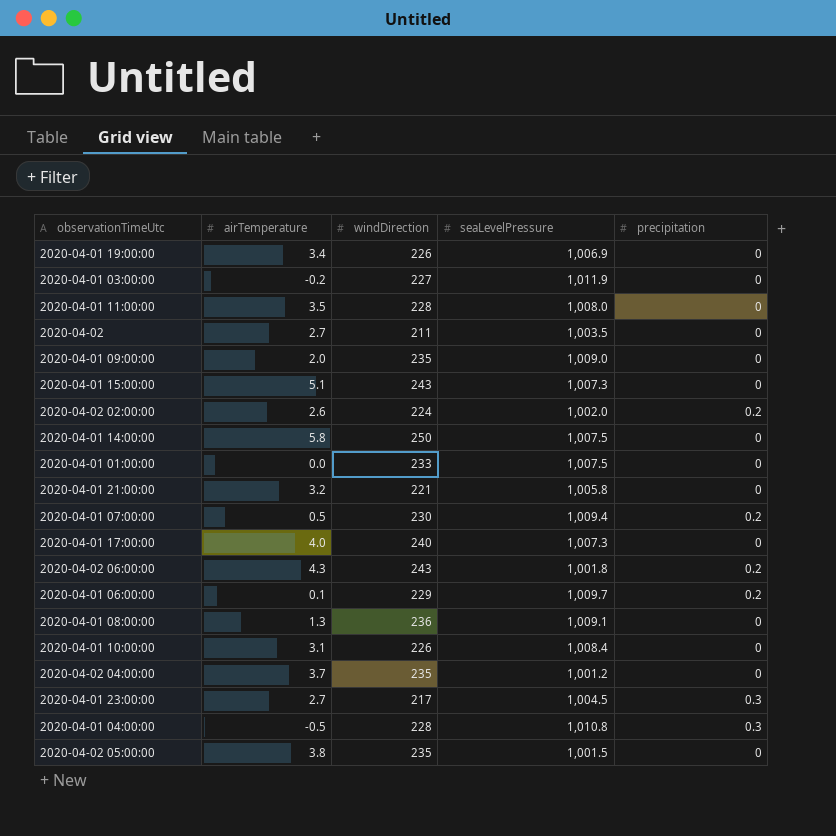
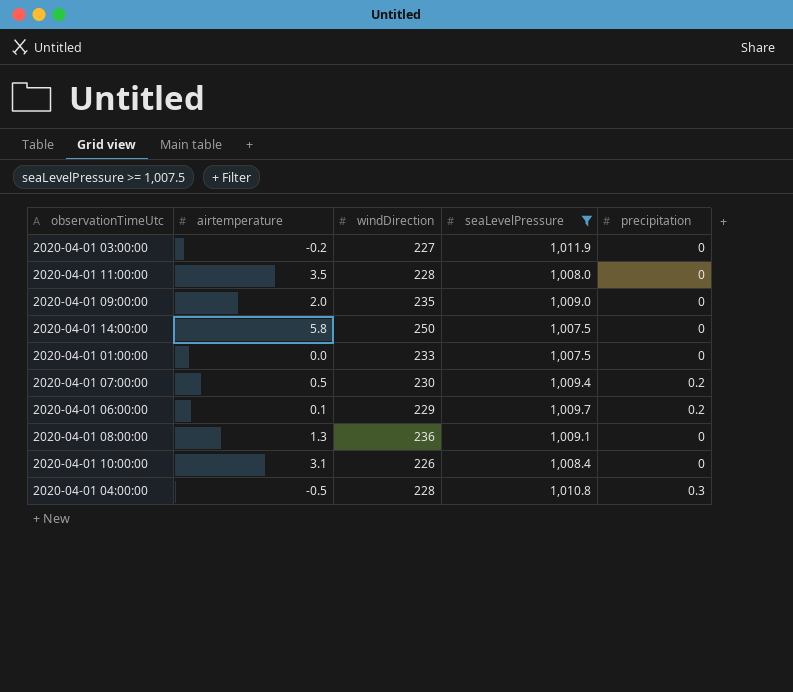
filter: none -> seaLevelPressure >= 1,007.5
column name: airTemperature -> airtemperature

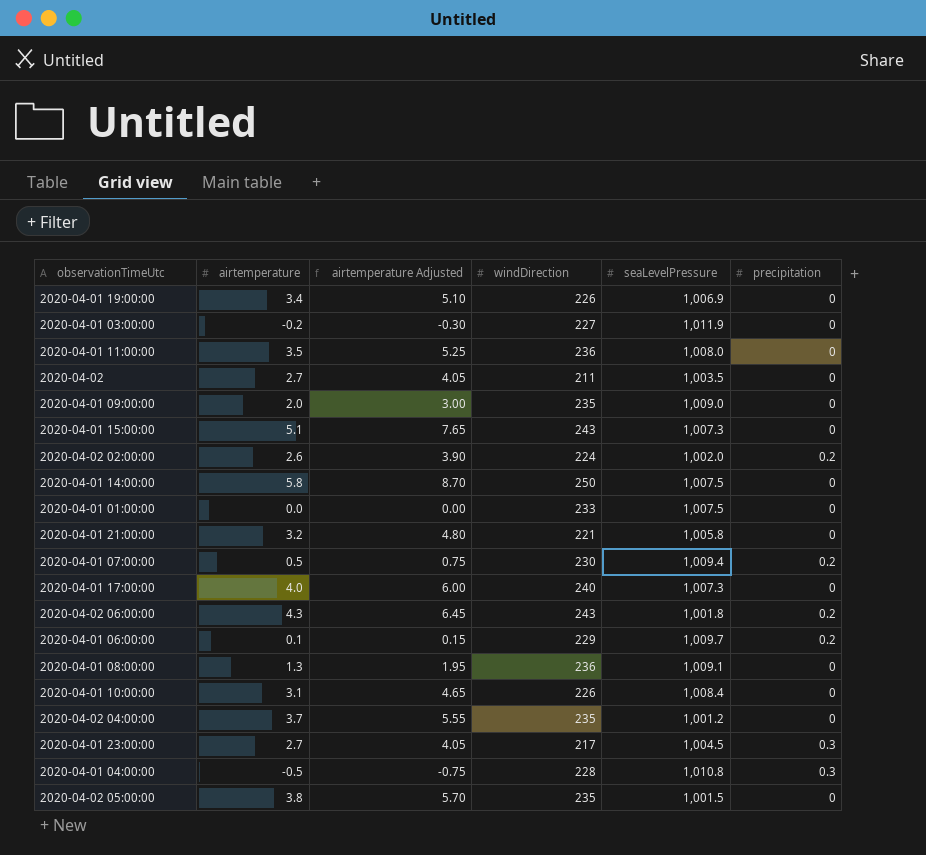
filter: seaLevelPressure >= 1,007.5 -> none
column airtemperature Adjusted | formula: none -> [airtemperature] * 1.5
2020-04-01 11:00:00 | windDirection: 228 -> 236

